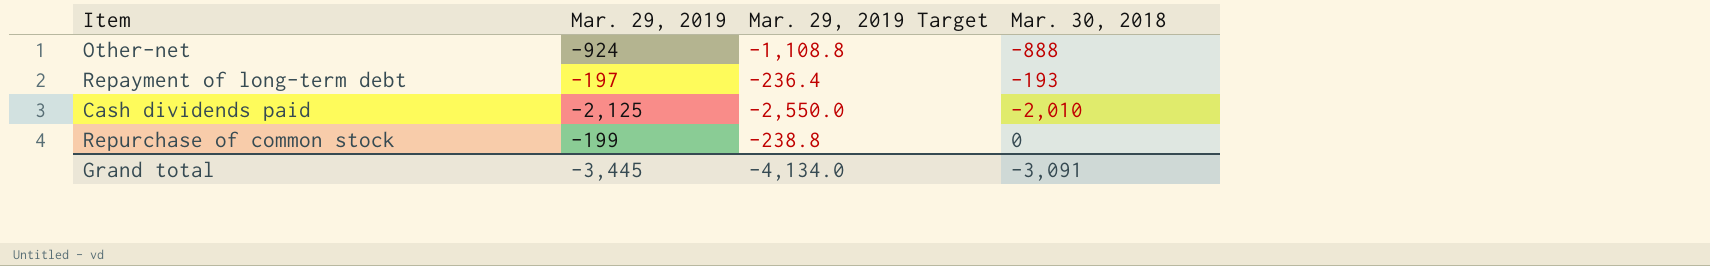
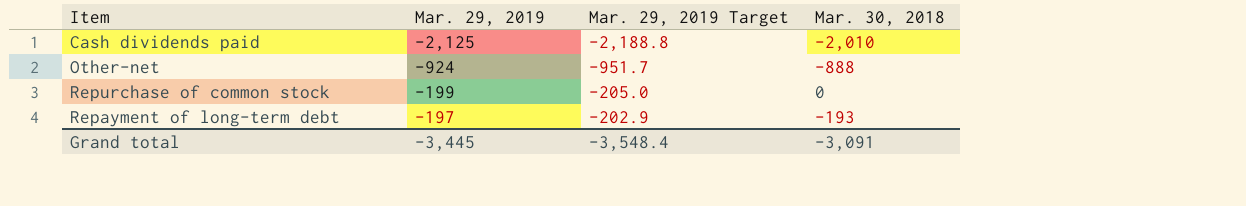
row order: none -> Mar. 29, 2019 ascending
column Mar. 29, 2019 Target | formula: [Mar. 29, 2019] * 1.2 -> [Mar. 29, 2019] * 1.03
Grand total | Mar. 29, 2019 Target: -4,134.0 -> -3,548.4

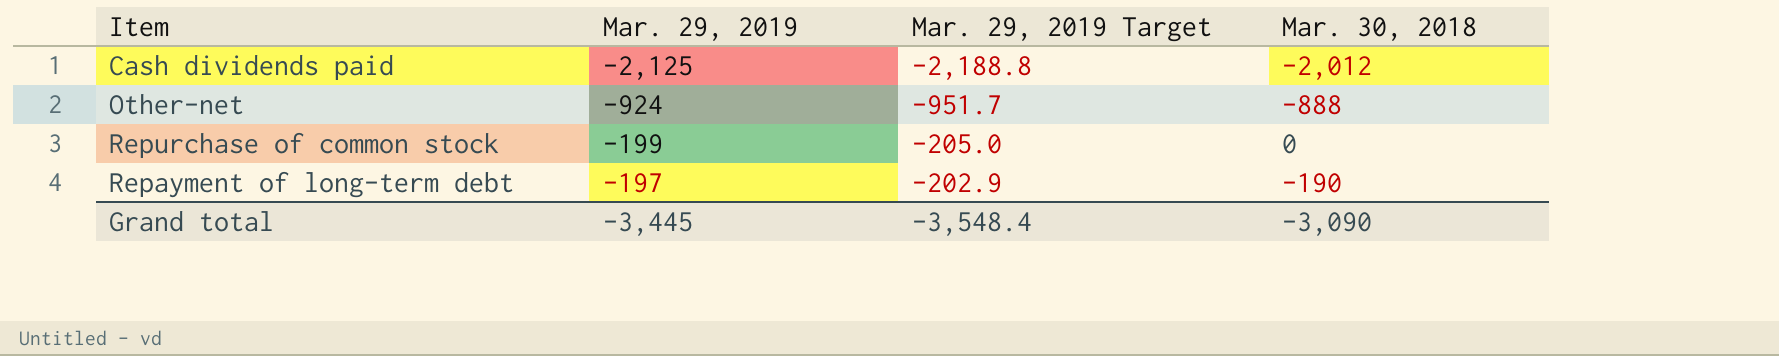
Cash dividends paid | Mar. 30, 2018: -2,010 -> -2,012
Repayment of long-term debt | Mar. 30, 2018: -193 -> -190
Grand total | Mar. 30, 2018: -3,091 -> -3,090

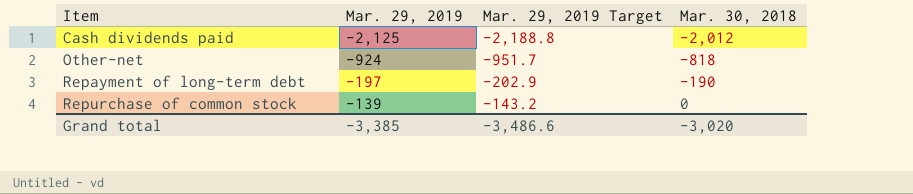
row order: Mar. 29, 2019 ascending -> Item ascending
Other-net | Mar. 30, 2018: -888 -> -818
Repurchase of common stock | Mar. 29, 2019: -199 -> -139
Repurchase of common stock | Mar. 29, 2019 Target: -205.0 -> -143.2
Grand total | Mar. 29, 2019: -3,445 -> -3,385
Grand total | Mar. 29, 2019 Target: -3,548.4 -> -3,486.6
Grand total | Mar. 30, 2018: -3,090 -> -3,020

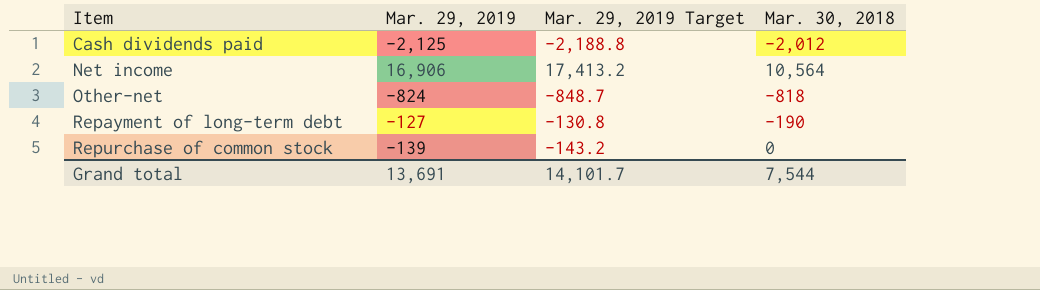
row Net income: none -> 16,906 | 17,413.2 | 10,564
Other-net | Mar. 29, 2019: -924 -> -824
Other-net | Mar. 29, 2019 Target: -951.7 -> -848.7
Repayment of long-term debt | Mar. 29, 2019: -197 -> -127
Repayment of long-term debt | Mar. 29, 2019 Target: -202.9 -> -130.8
Grand total | Mar. 29, 2019: -3,385 -> 13,691
Grand total | Mar. 29, 2019 Target: -3,486.6 -> 14,101.7
Grand total | Mar. 30, 2018: -3,020 -> 7,544

